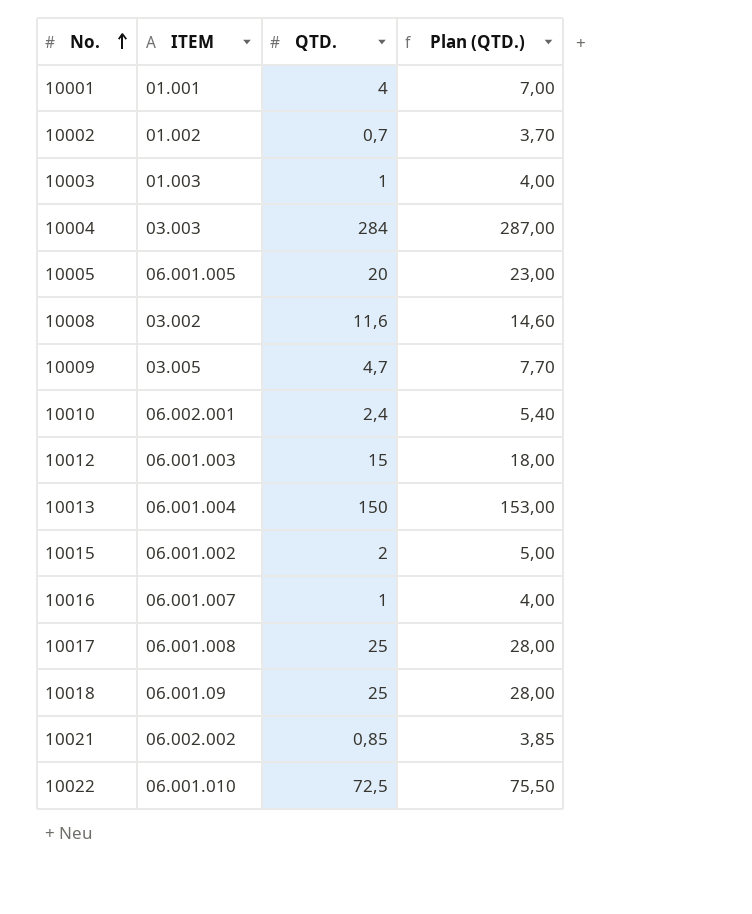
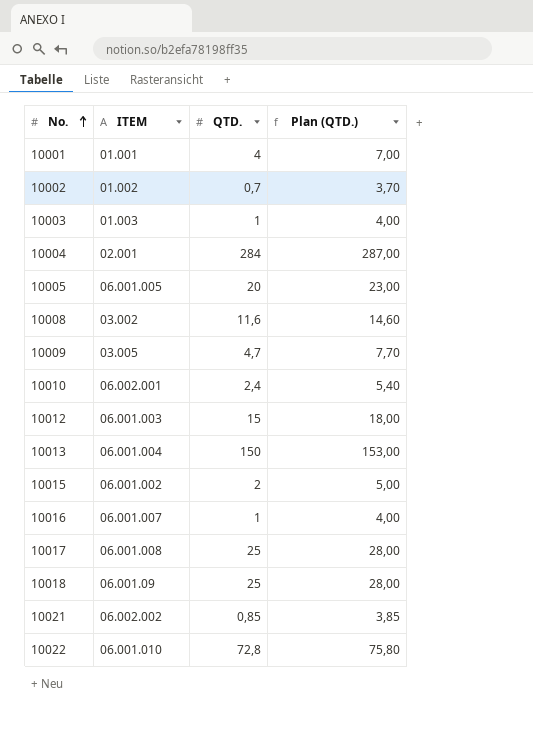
10004 | ITEM: 03.003 -> 02.001
10022 | QTD.: 72,5 -> 72,8
10022 | Plan (QTD.): 75,50 -> 75,80

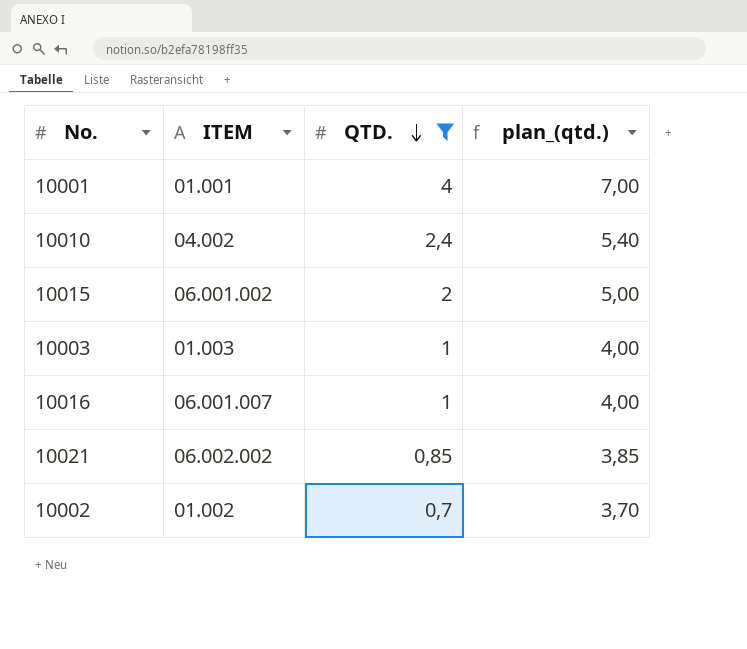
filter: none -> QTD. <= 4
row order: No. ascending -> QTD. descending
column name: Plan (QTD.) -> plan_(qtd.)
10010 | ITEM: 06.002.001 -> 04.002

